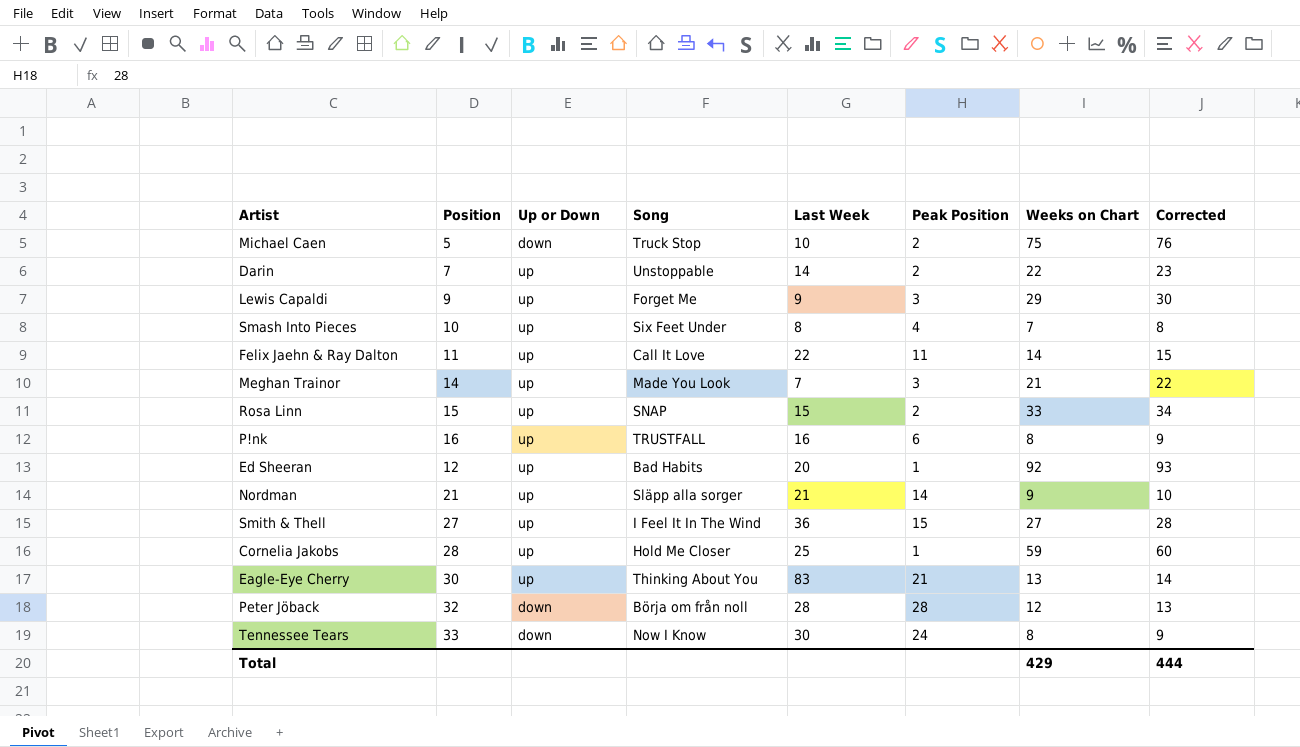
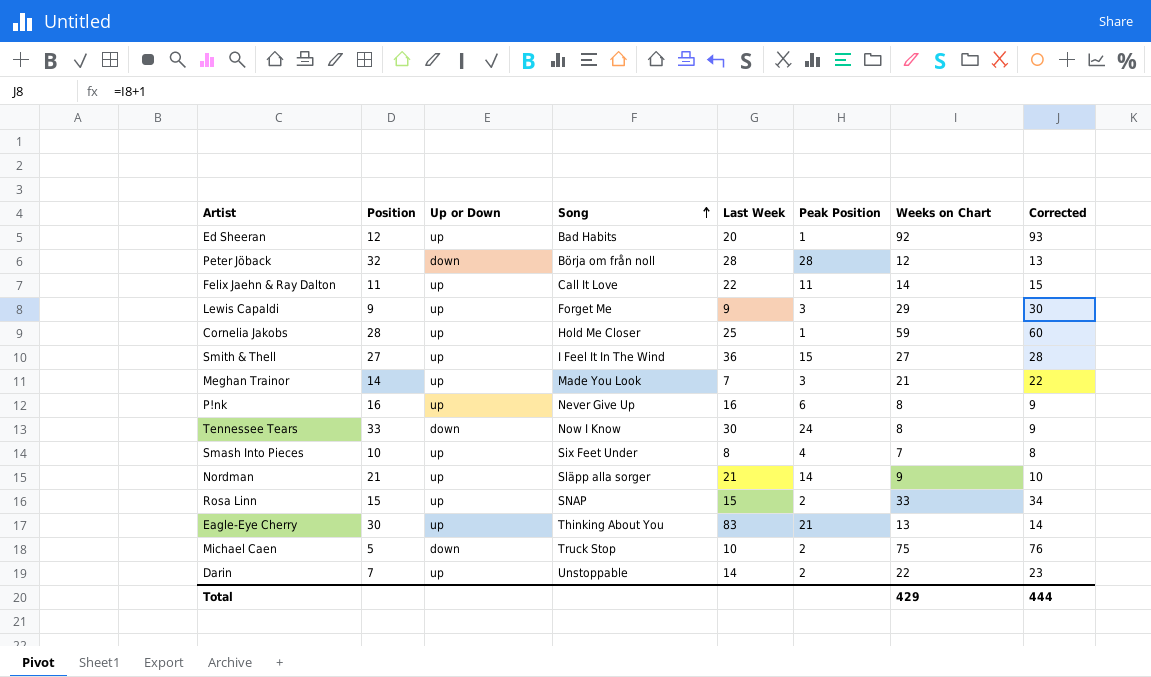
row order: none -> Song ascending
P!nk | Song: TRUSTFALL -> Never Give Up

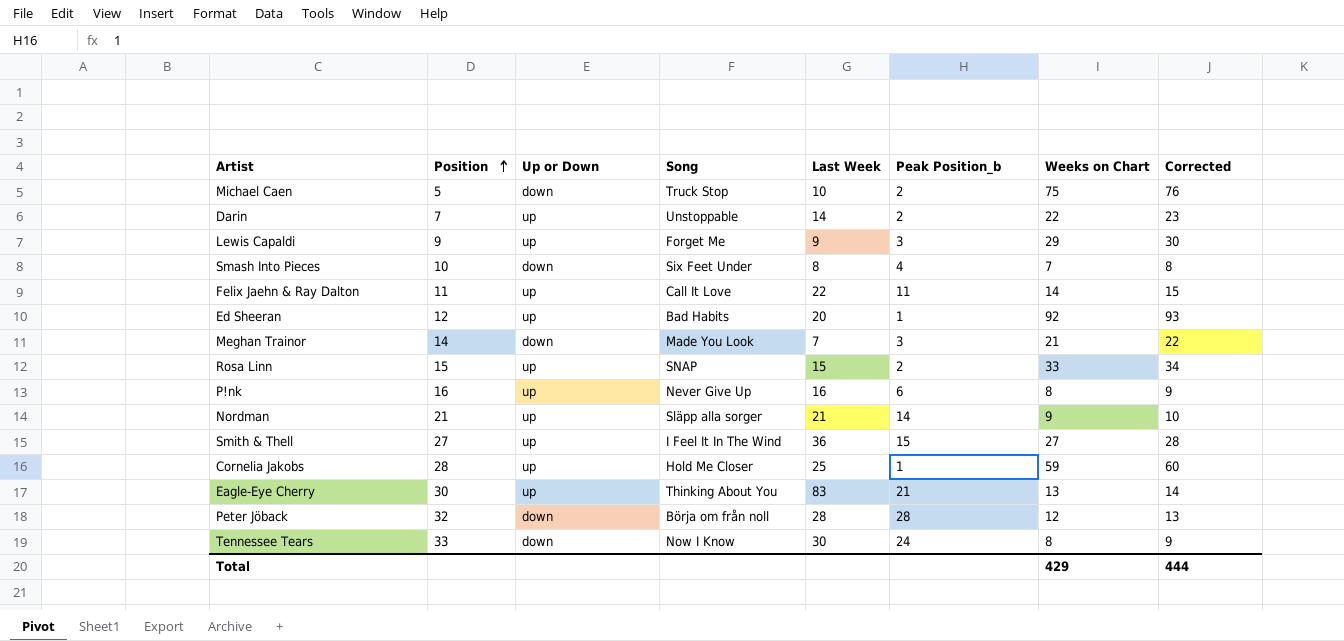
row order: Song ascending -> Position ascending
column name: Peak Position -> Peak Position_b
Smash Into Pieces | Up or Down: up -> down
Meghan Trainor | Up or Down: up -> down

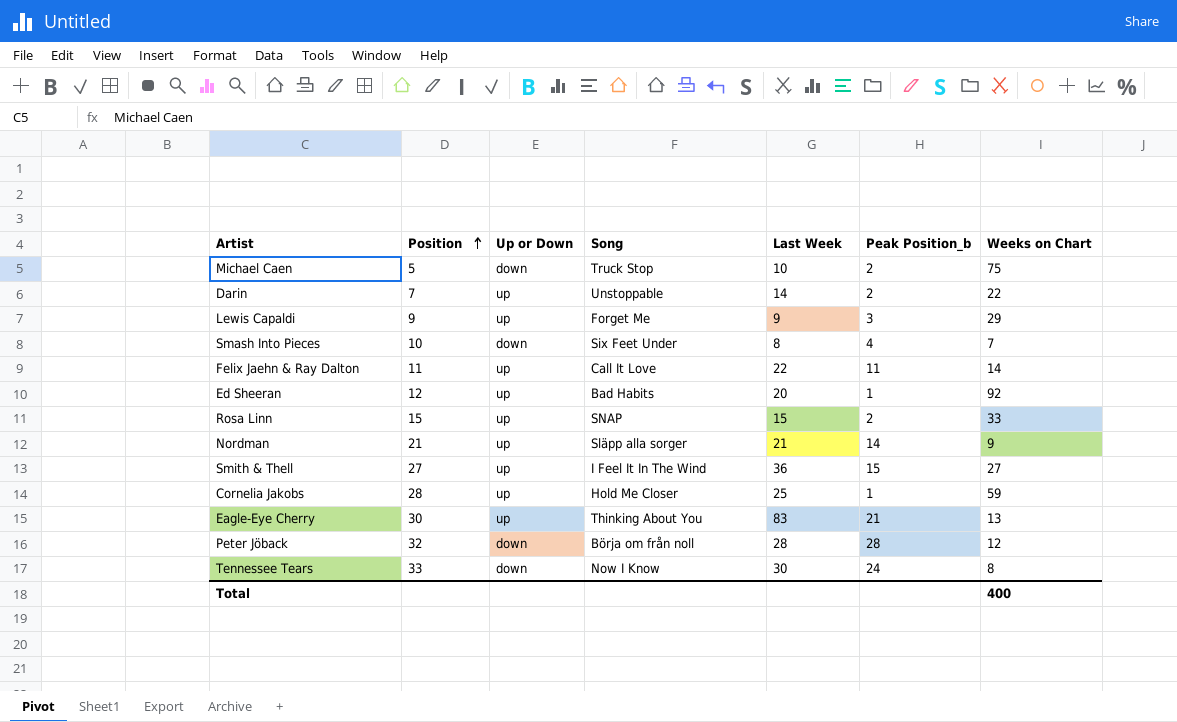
column Corrected | formula: [Weeks on Chart] + 1 -> none
row Meghan Trainor: 14 | down | Made You Look | 7 | 3 | 21 | 22 -> none
row P!nk: 16 | up | Never Give Up | 16 | 6 | 8 | 9 -> none
Total | Weeks on Chart: 429 -> 400

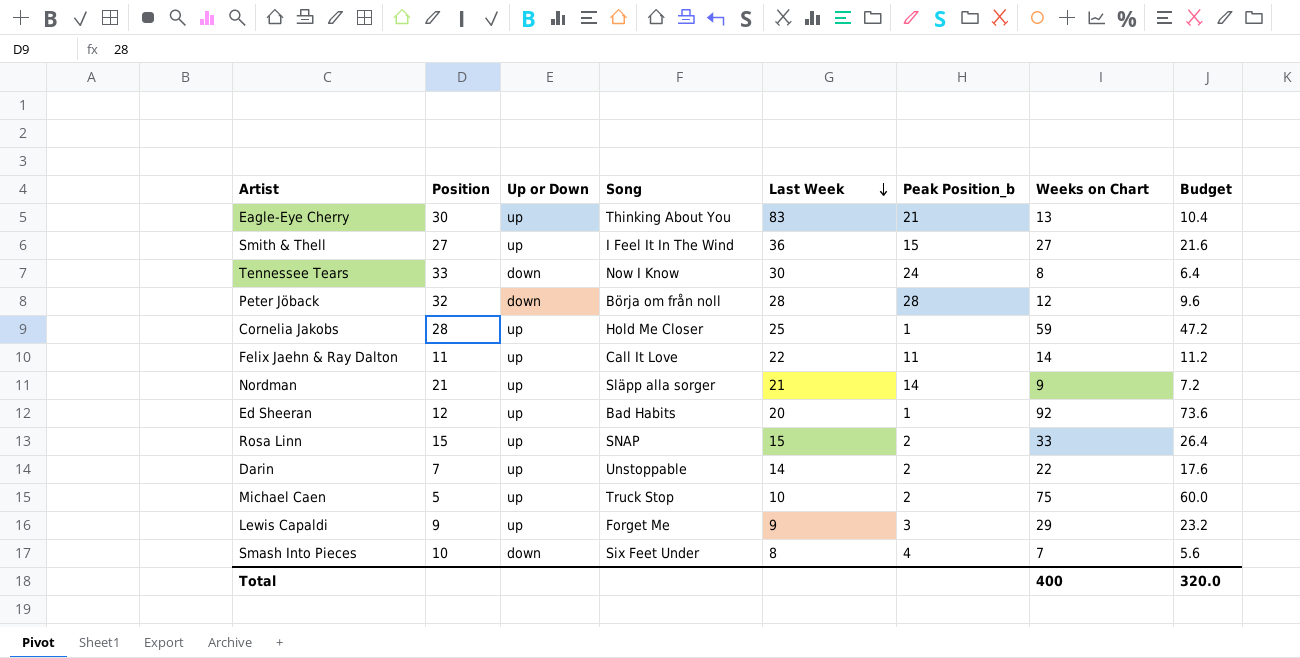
row order: Position ascending -> Last Week descending
column Budget | formula: none -> [Weeks on Chart] * 0.8
Michael Caen | Up or Down: down -> up

